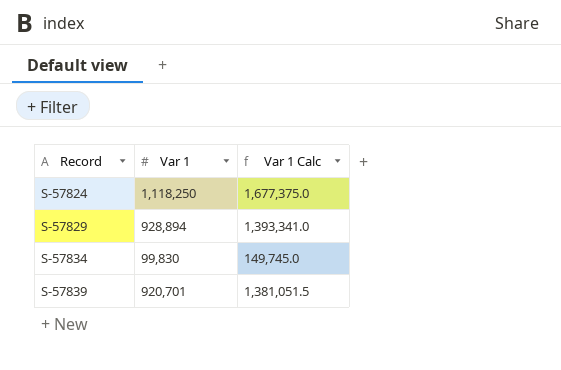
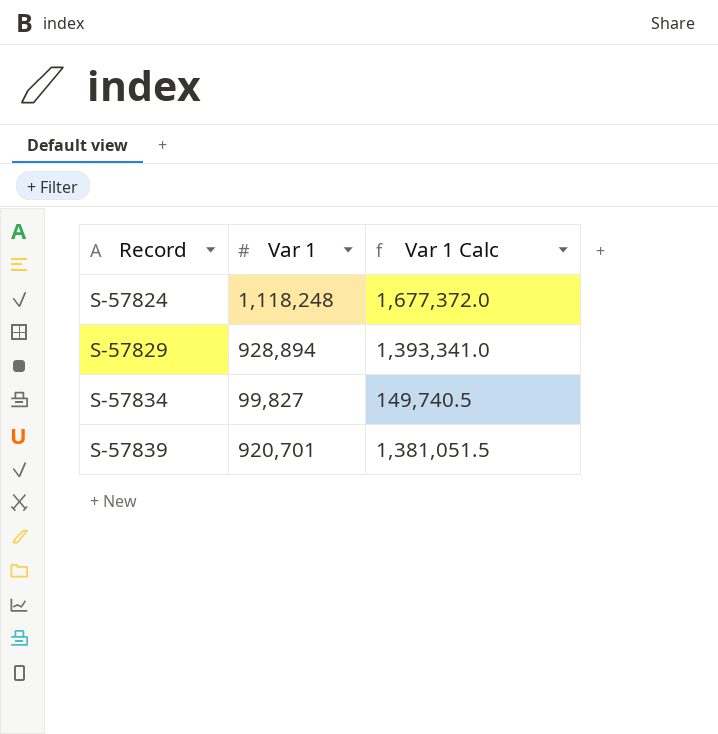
S-57824 | Var 1: 1,118,250 -> 1,118,248
S-57824 | Var 1 Calc: 1,677,375.0 -> 1,677,372.0
S-57834 | Var 1: 99,830 -> 99,827
S-57834 | Var 1 Calc: 149,745.0 -> 149,740.5

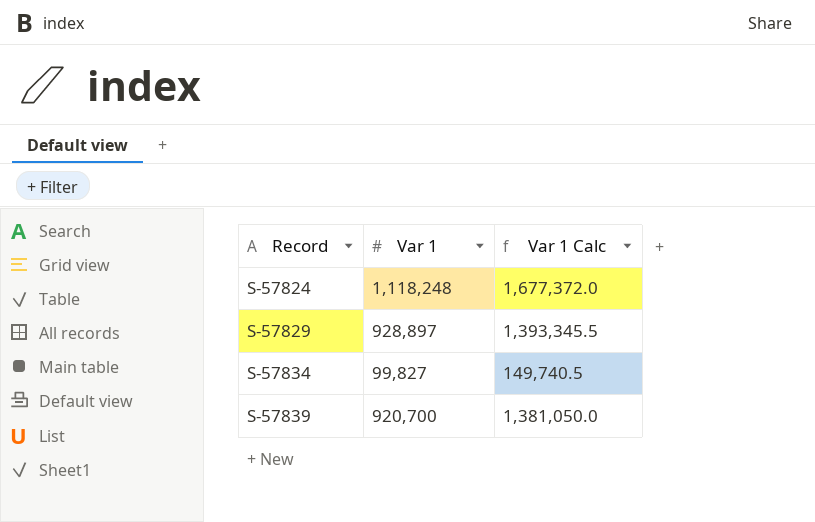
S-57829 | Var 1: 928,894 -> 928,897
S-57829 | Var 1 Calc: 1,393,341.0 -> 1,393,345.5
S-57839 | Var 1: 920,701 -> 920,700
S-57839 | Var 1 Calc: 1,381,051.5 -> 1,381,050.0

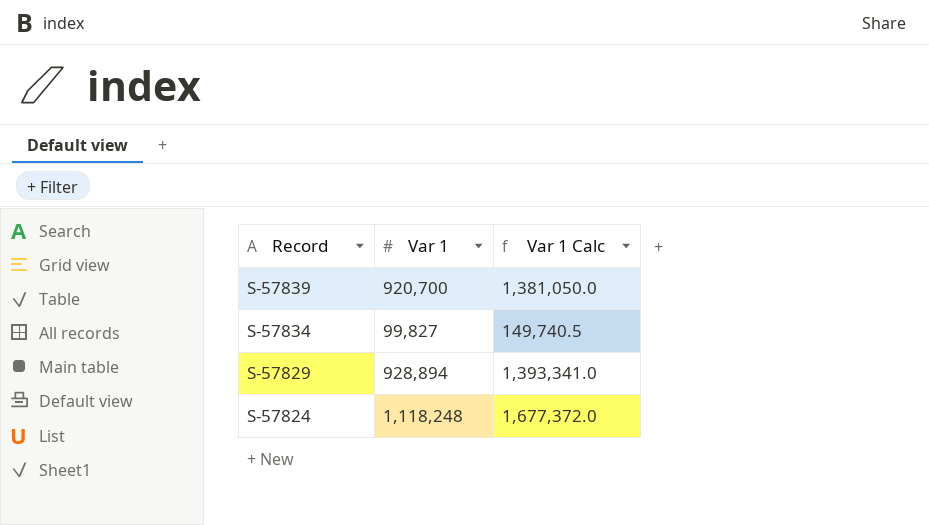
row order: Record ascending -> Record descending
S-57829 | Var 1: 928,897 -> 928,894
S-57829 | Var 1 Calc: 1,393,345.5 -> 1,393,341.0

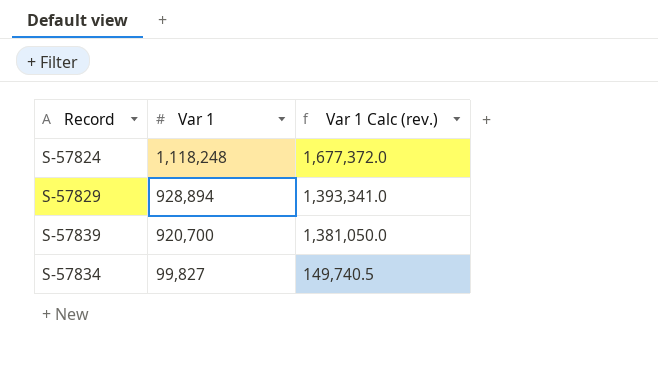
row order: Record descending -> Var 1 descending
column name: Var 1 Calc -> Var 1 Calc (rev.)

